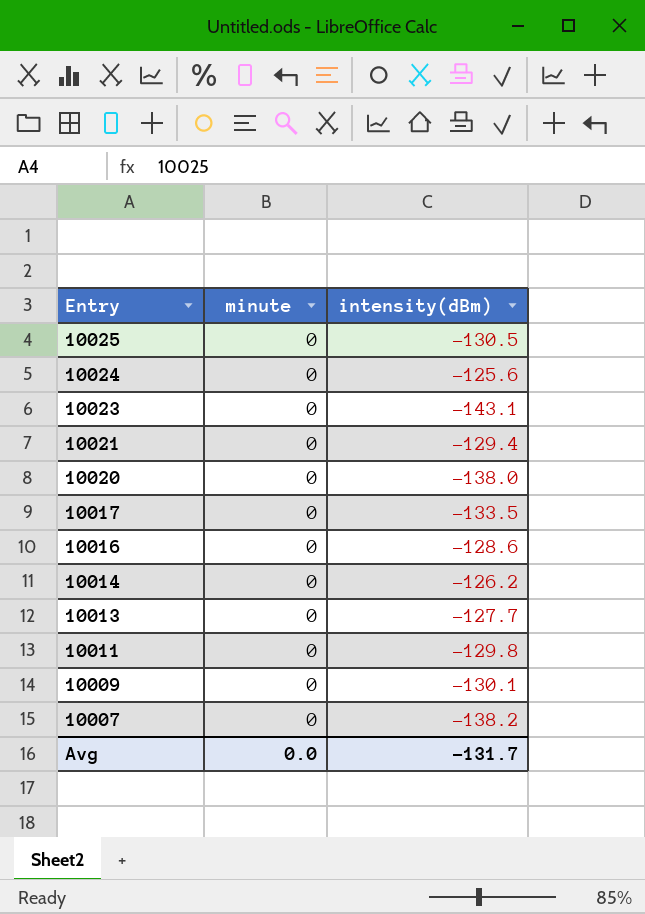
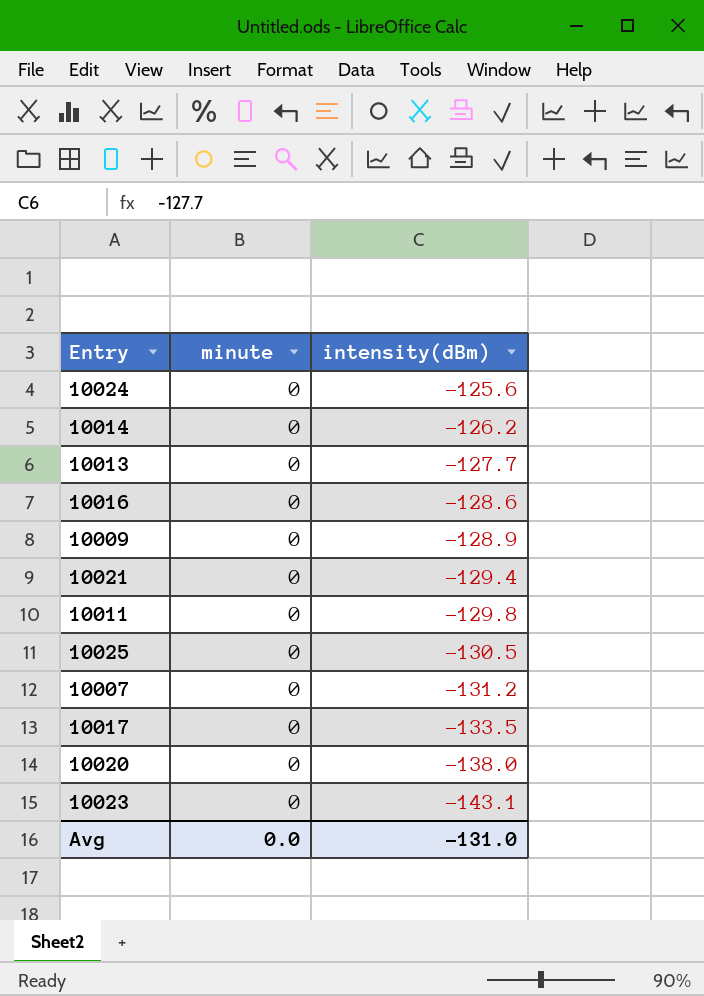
row order: Entry descending -> intensity(dBm) descending
10009 | intensity(dBm): -130.1 -> -128.9
10007 | intensity(dBm): -138.2 -> -131.2
Avg | intensity(dBm): -131.7 -> -131.0

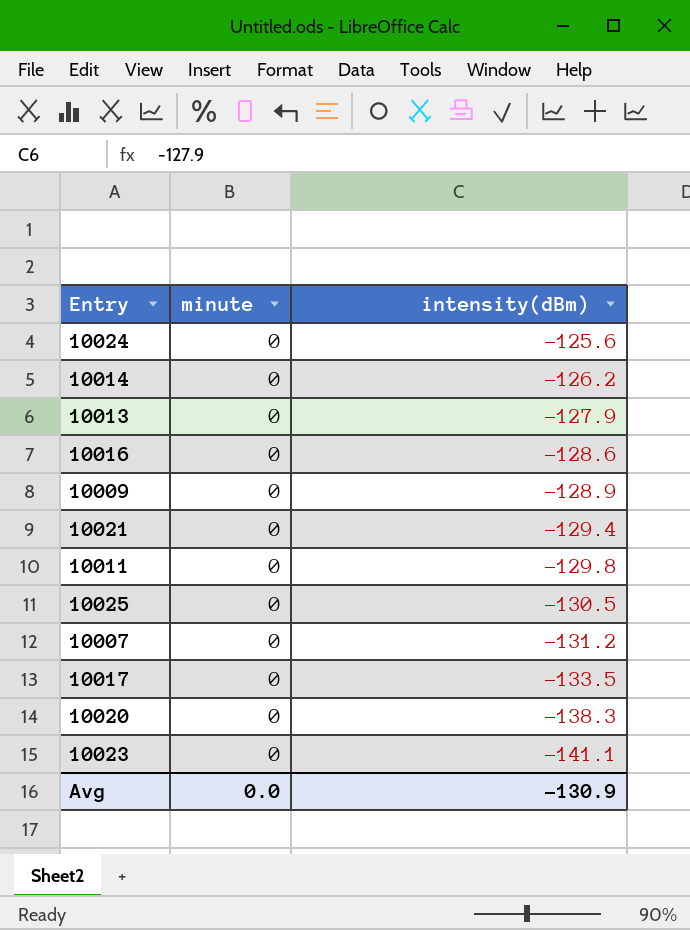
10013 | intensity(dBm): -127.7 -> -127.9
10020 | intensity(dBm): -138.0 -> -138.3
10023 | intensity(dBm): -143.1 -> -141.1
Avg | intensity(dBm): -131.0 -> -130.9

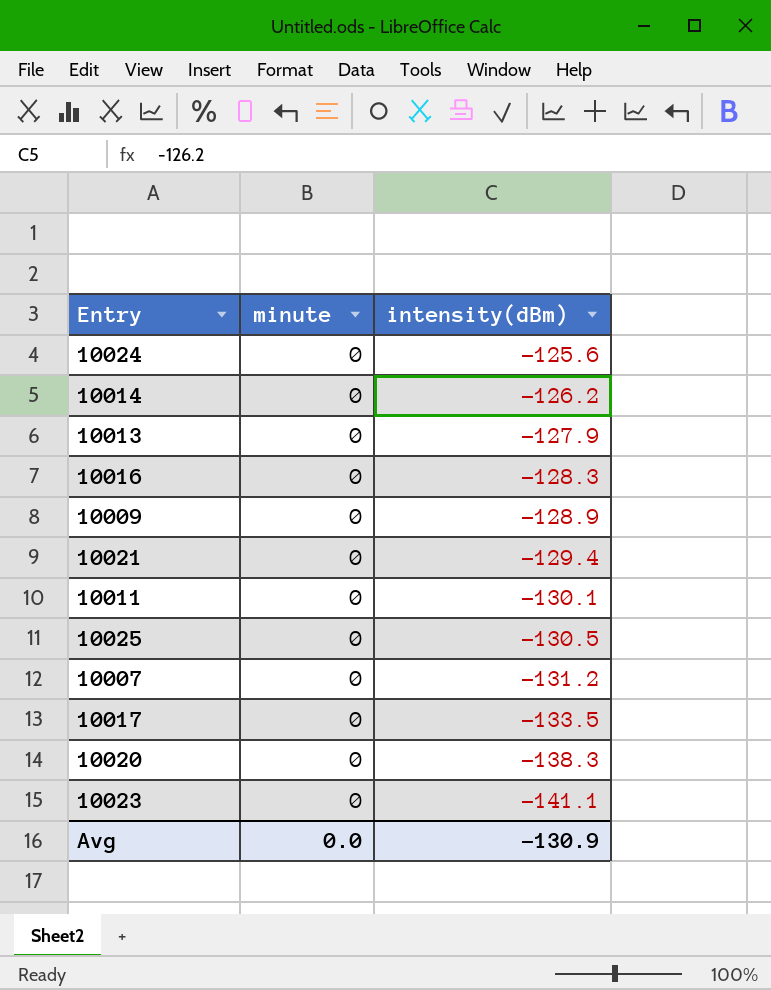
10016 | intensity(dBm): -128.6 -> -128.3
10011 | intensity(dBm): -129.8 -> -130.1

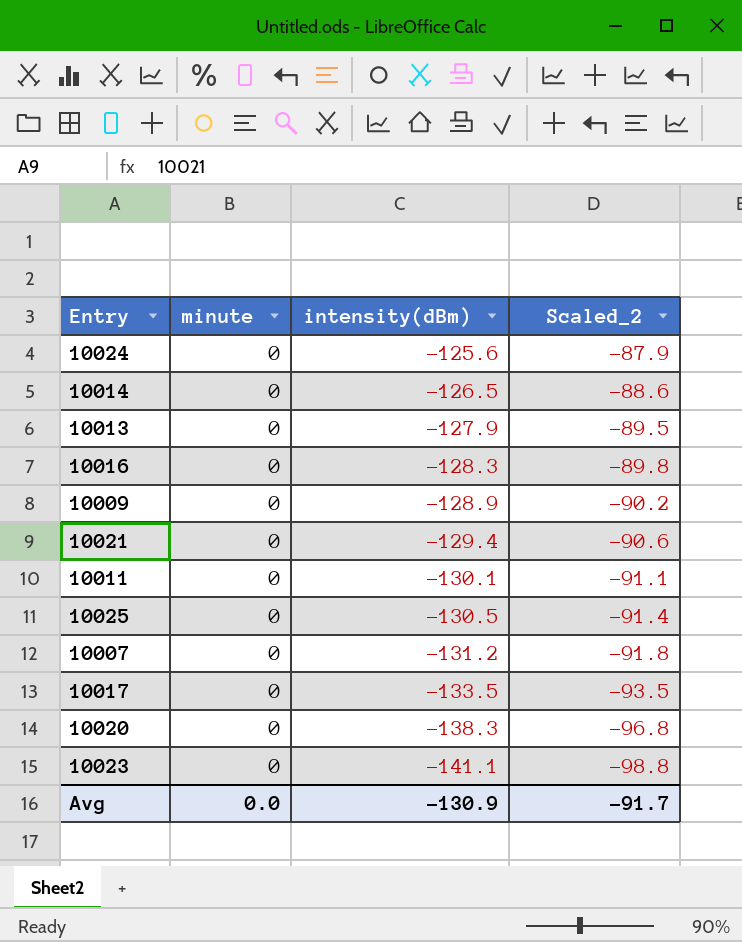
column Scaled_2 | formula: none -> [intensity(dBm)] * 0.7
10014 | intensity(dBm): -126.2 -> -126.5

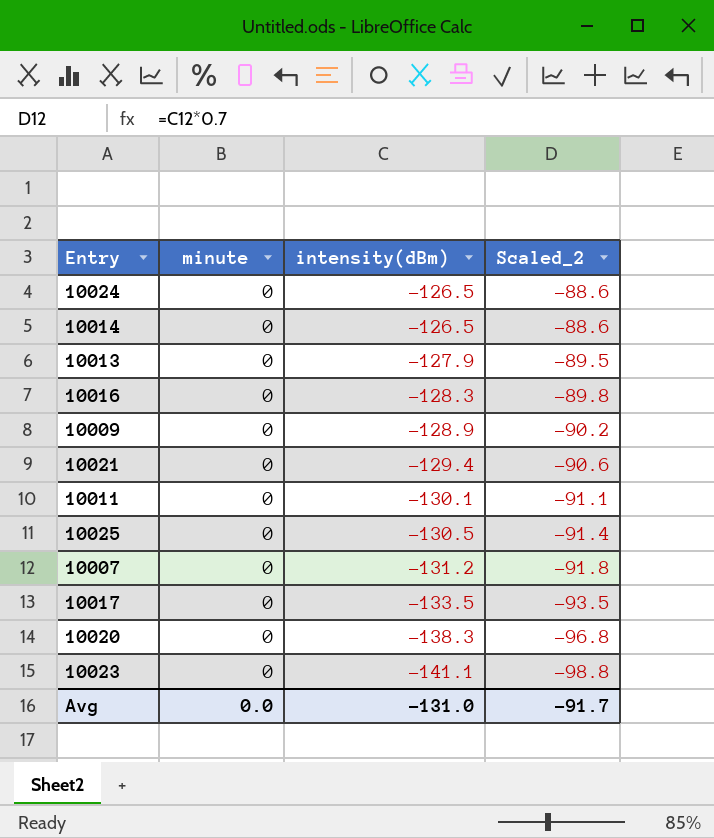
10024 | intensity(dBm): -125.6 -> -126.5
10024 | Scaled_2: -87.9 -> -88.6
Avg | intensity(dBm): -130.9 -> -131.0

